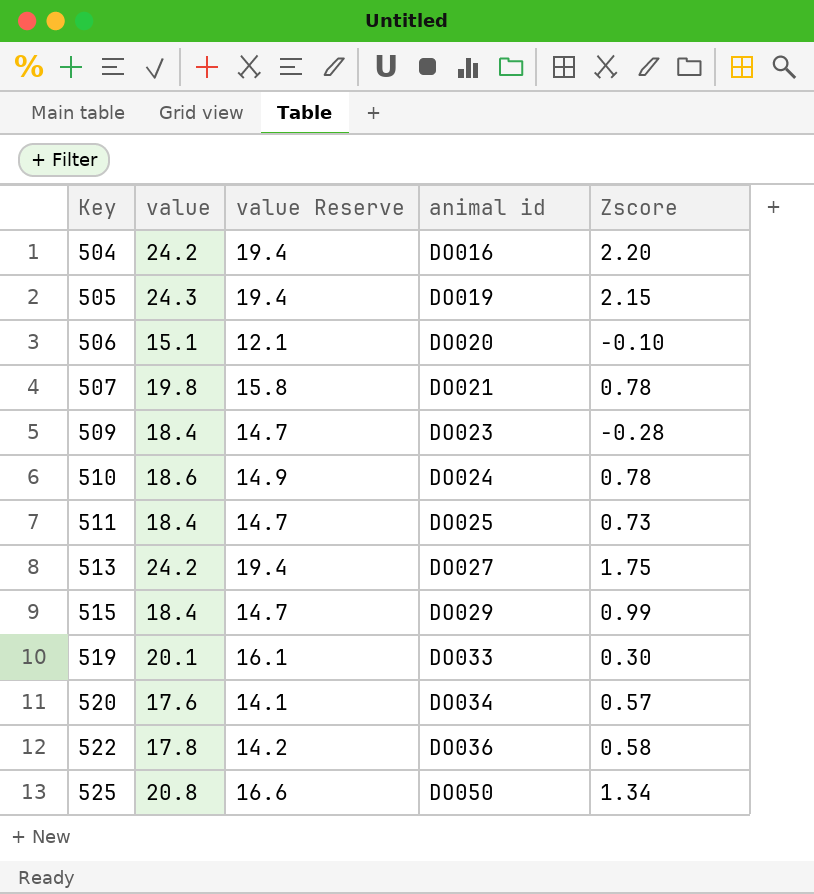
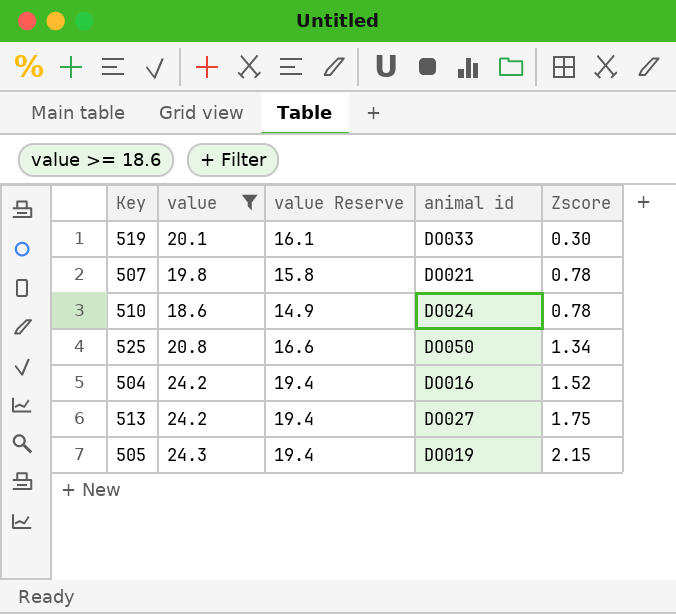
filter: none -> value >= 18.6
row order: Key ascending -> Zscore ascending
504 | Zscore: 2.20 -> 1.52

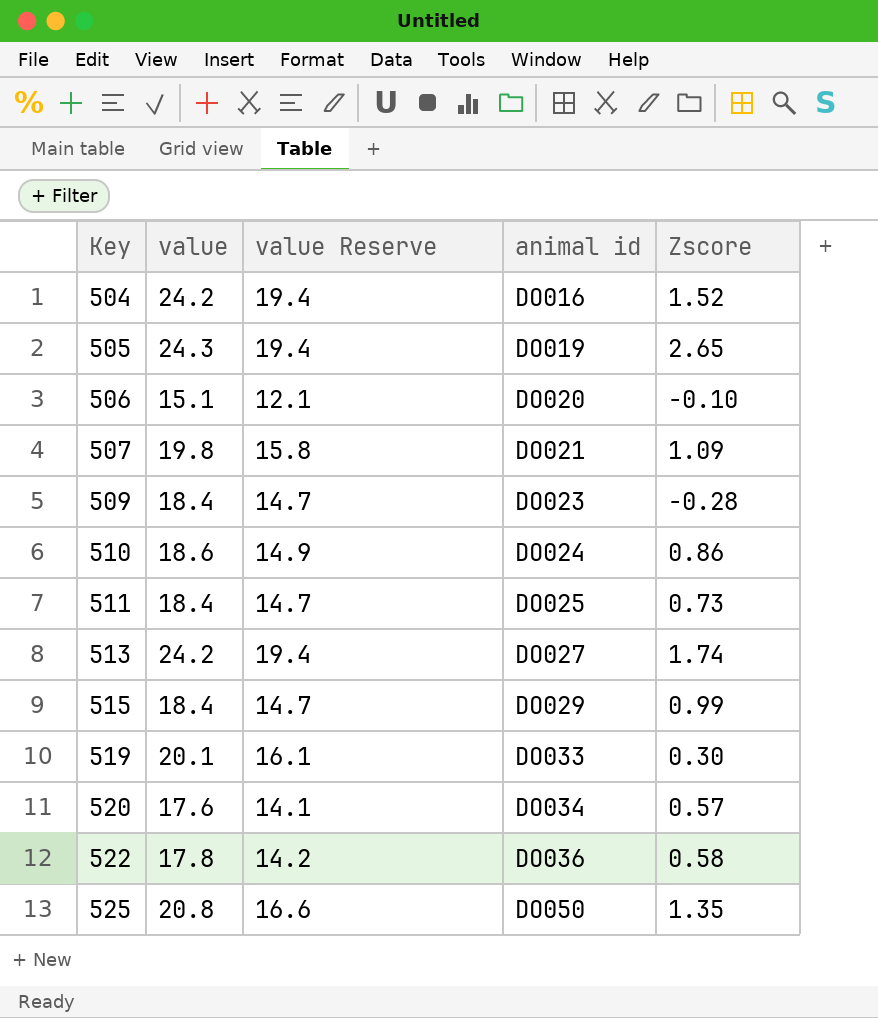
filter: value >= 18.6 -> none
row order: Zscore ascending -> Key ascending
505 | Zscore: 2.15 -> 2.65
507 | Zscore: 0.78 -> 1.09
510 | Zscore: 0.78 -> 0.86
513 | Zscore: 1.75 -> 1.74
525 | Zscore: 1.34 -> 1.35

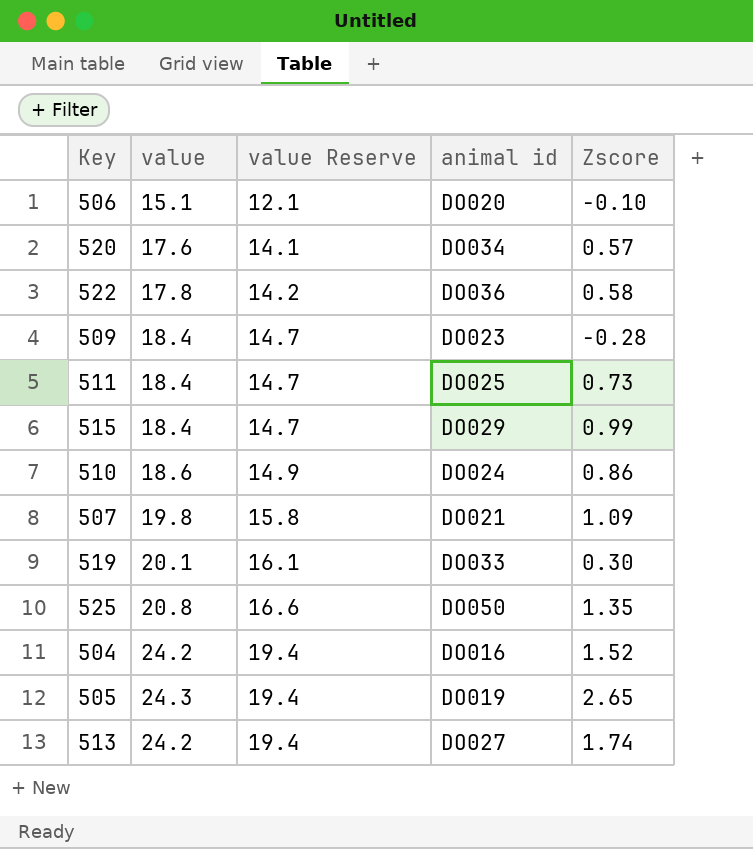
row order: Key ascending -> value Reserve ascending

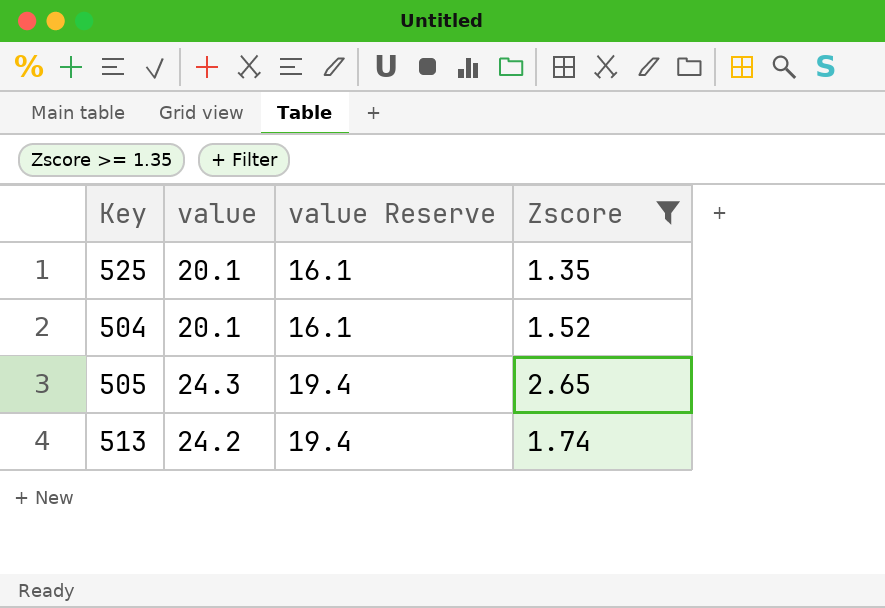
filter: none -> Zscore >= 1.35
column animal id | position: 4 -> none
525 | value: 20.8 -> 20.1
525 | value Reserve: 16.6 -> 16.1
504 | value: 24.2 -> 20.1
504 | value Reserve: 19.4 -> 16.1

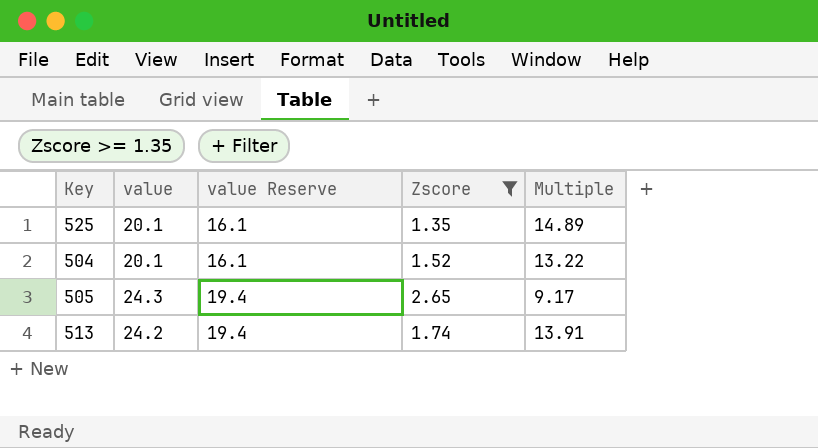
column Multiple | formula: none -> [value] / [Zscore]

